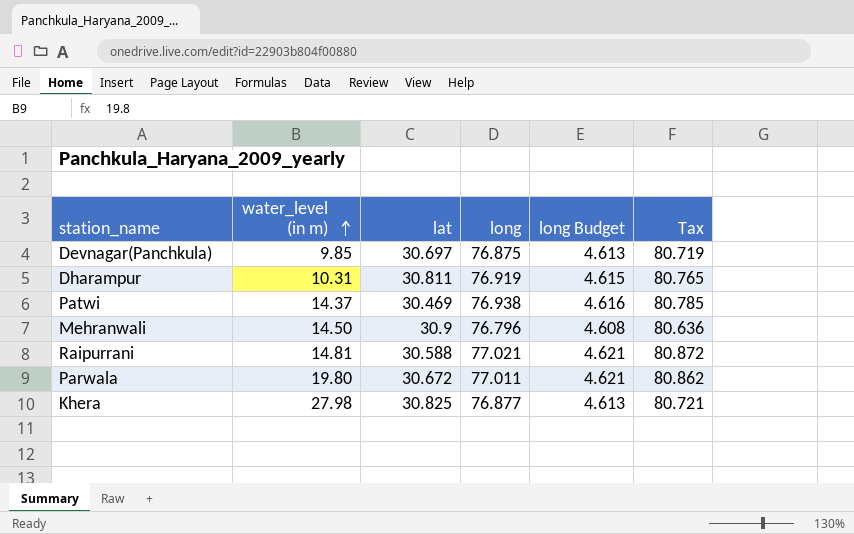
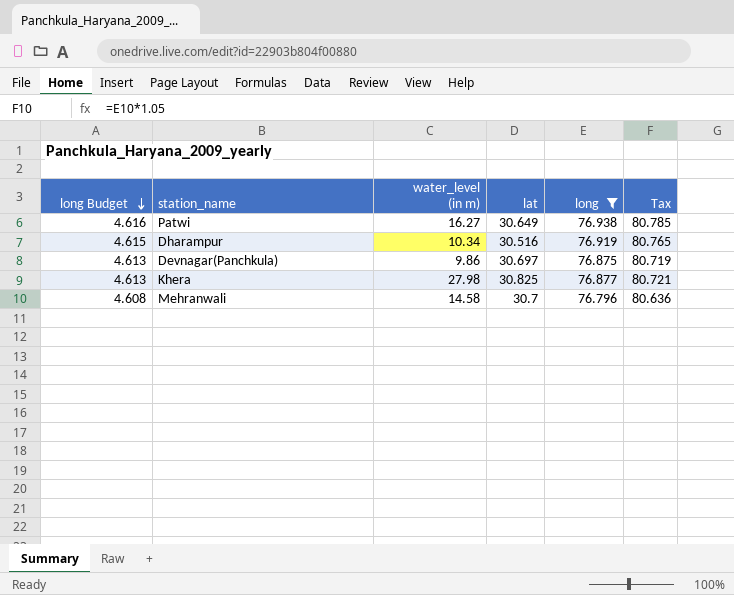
filter: none -> long <= 76.938
row order: water_level (in m) ascending -> long Budget descending
column long Budget | position: 5 -> 1
Patwi | water_level (in m): 14.37 -> 16.27
Patwi | lat: 30.469 -> 30.649
Dharampur | water_level (in m): 10.31 -> 10.34
Dharampur | lat: 30.811 -> 30.516
Devnagar(Panchkula) | water_level (in m): 9.85 -> 9.86
Mehranwali | water_level (in m): 14.50 -> 14.58
Mehranwali | lat: 30.9 -> 30.7

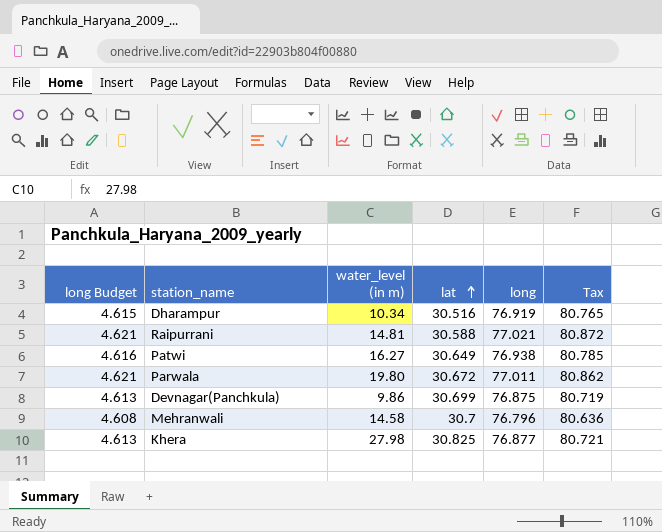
filter: long <= 76.938 -> none
row order: long Budget descending -> lat ascending
Devnagar(Panchkula) | lat: 30.697 -> 30.699

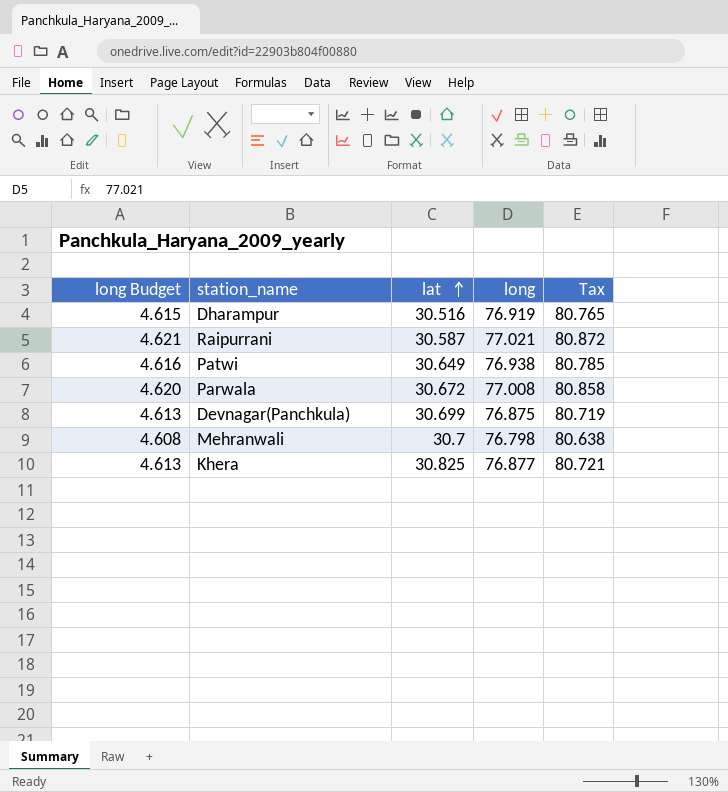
column water_level (in m) | position: 3 -> none
Raipurrani | lat: 30.588 -> 30.587
Parwala | long Budget: 4.621 -> 4.620
Parwala | long: 77.011 -> 77.008
Parwala | Tax: 80.862 -> 80.858
Mehranwali | long: 76.796 -> 76.798
Mehranwali | Tax: 80.636 -> 80.638

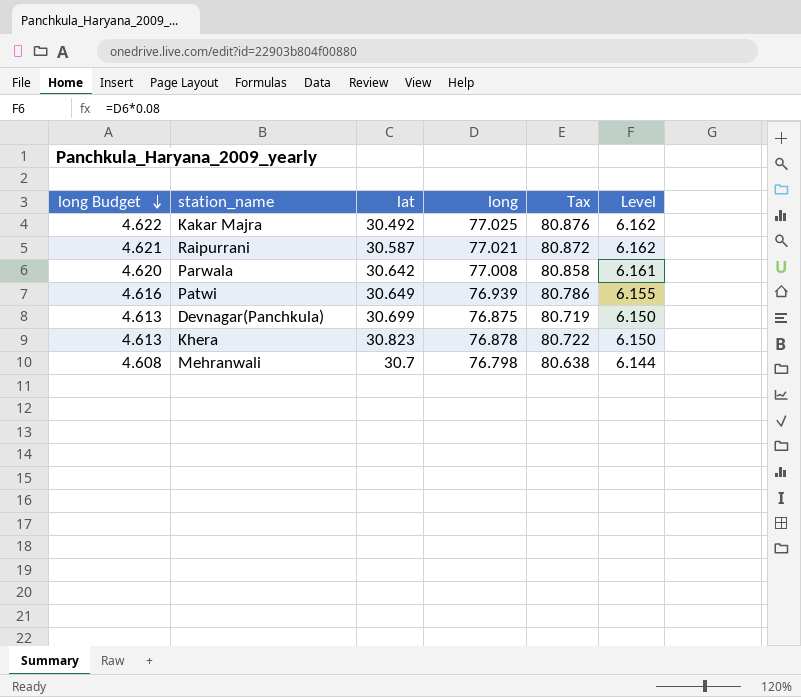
row order: lat ascending -> long Budget descending
column Level | formula: none -> [long] * 0.08
row Dharampur: 4.615 | 30.516 | 76.919 | 80.765 -> none
row Kakar Majra: none -> 4.622 | 30.492 | 77.025 | 80.876 | 6.162
Parwala | lat: 30.672 -> 30.642
Patwi | long: 76.938 -> 76.939
Patwi | Tax: 80.785 -> 80.786
Khera | lat: 30.825 -> 30.823
Khera | long: 76.877 -> 76.878
Khera | Tax: 80.721 -> 80.722

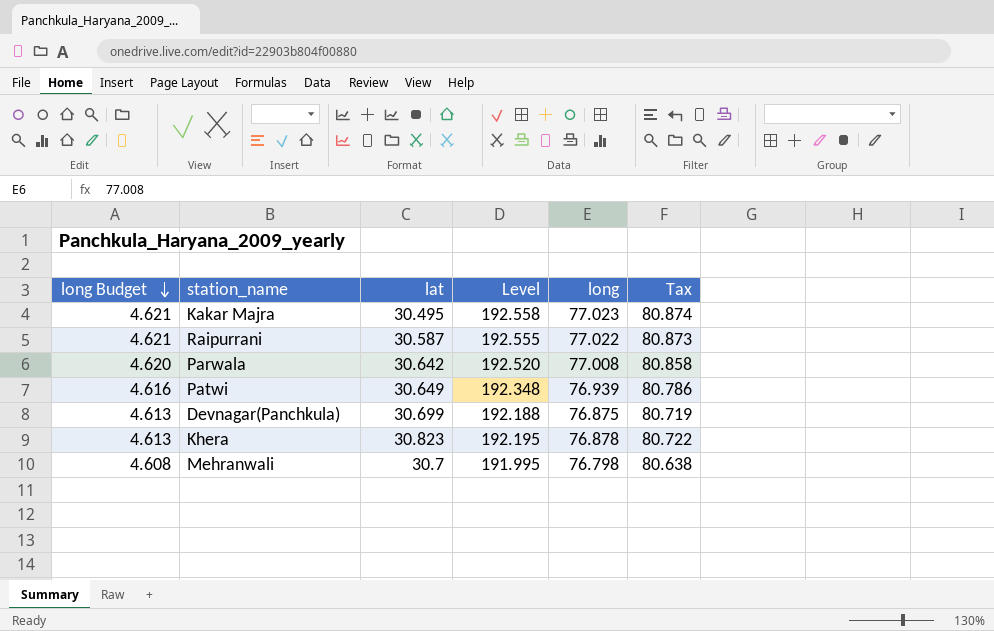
column Level | formula: [long] * 0.08 -> [long] * 2.5
column Level | position: 6 -> 4
Kakar Majra | long Budget: 4.622 -> 4.621
Kakar Majra | lat: 30.492 -> 30.495
Kakar Majra | long: 77.025 -> 77.023
Kakar Majra | Tax: 80.876 -> 80.874
Raipurrani | long: 77.021 -> 77.022
Raipurrani | Tax: 80.872 -> 80.873

